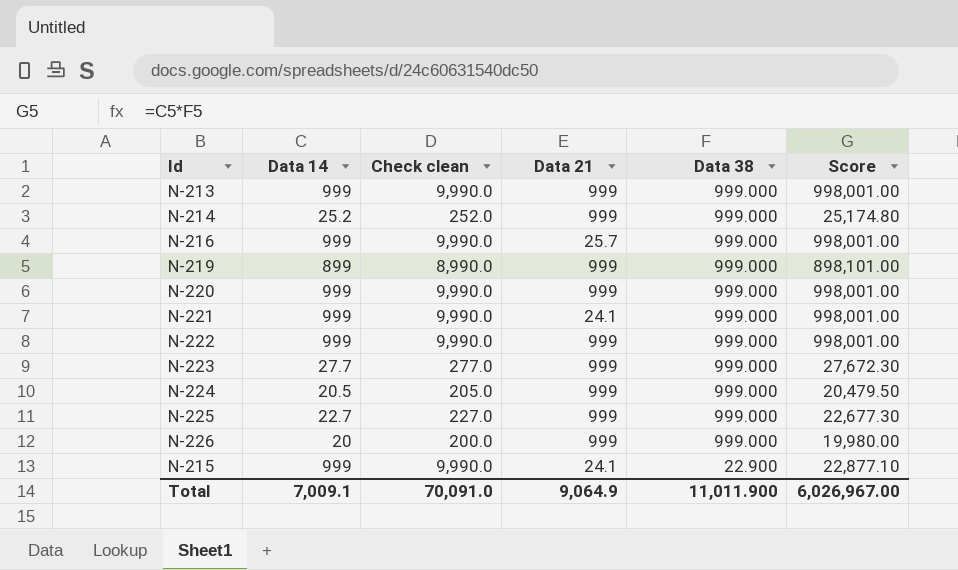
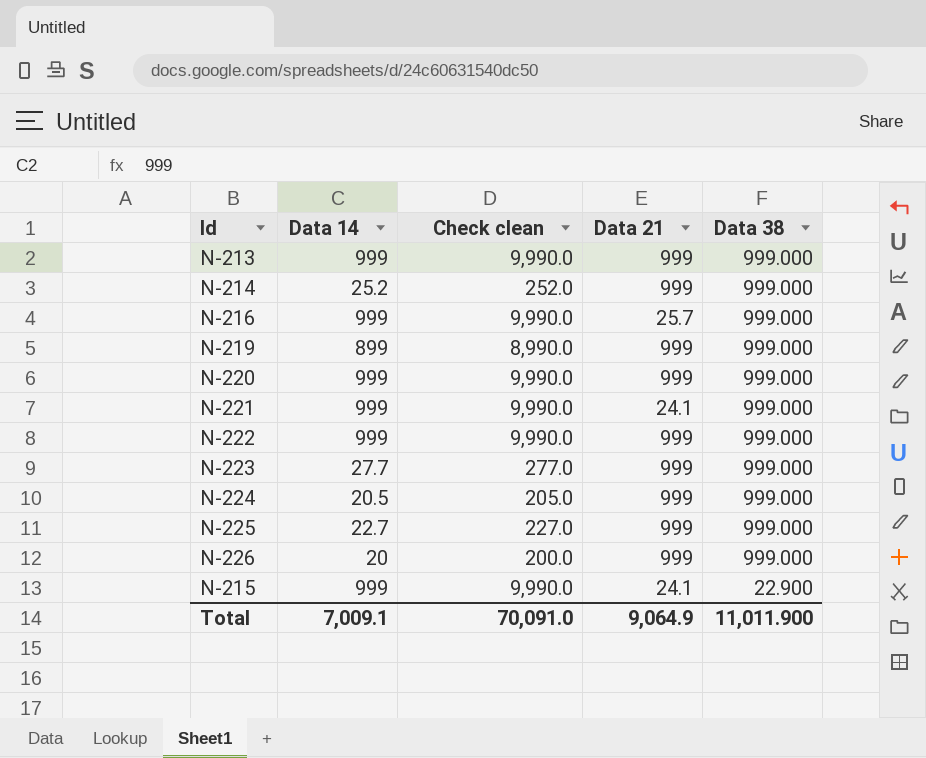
column Score | formula: [Data 14] * [Data 38] -> none

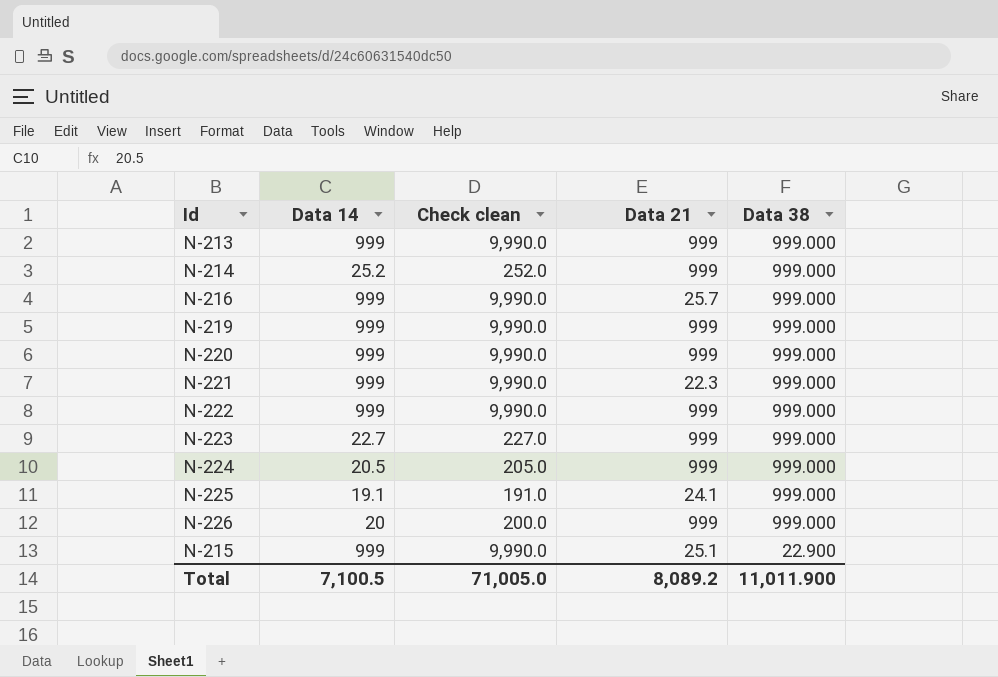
N-219 | Data 14: 899 -> 999
N-219 | Check clean: 8,990.0 -> 9,990.0
N-221 | Data 21: 24.1 -> 22.3
N-223 | Data 14: 27.7 -> 22.7
N-223 | Check clean: 277.0 -> 227.0
N-225 | Data 14: 22.7 -> 19.1
N-225 | Check clean: 227.0 -> 191.0
N-225 | Data 21: 999 -> 24.1
N-215 | Data 21: 24.1 -> 25.1
Total | Data 14: 7,009.1 -> 7,100.5
Total | Check clean: 70,091.0 -> 71,005.0
Total | Data 21: 9,064.9 -> 8,089.2

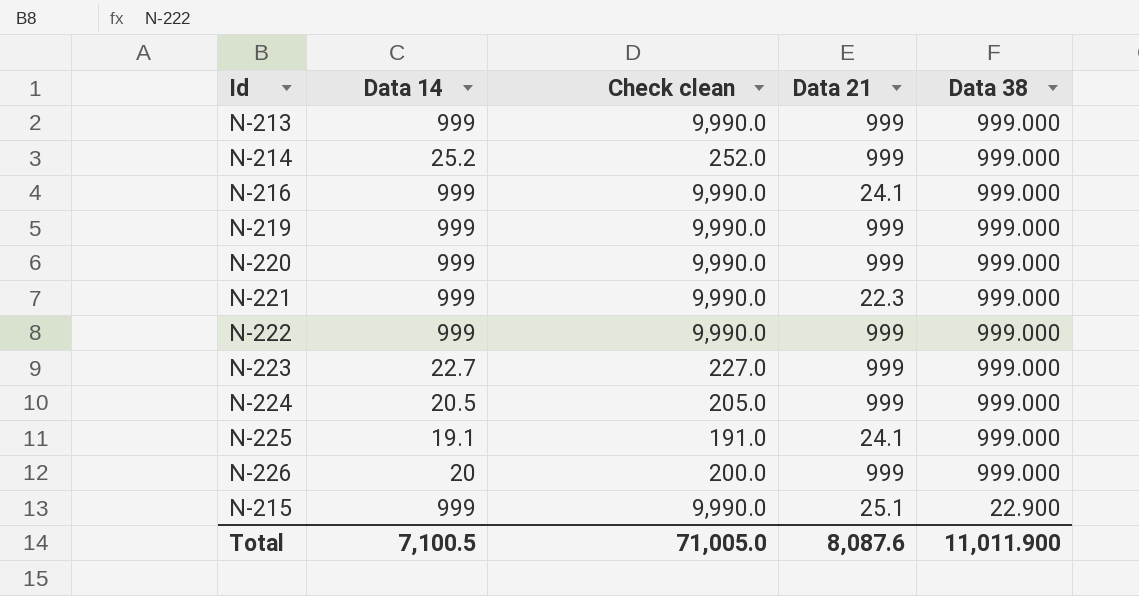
N-216 | Data 21: 25.7 -> 24.1
Total | Data 21: 8,089.2 -> 8,087.6

